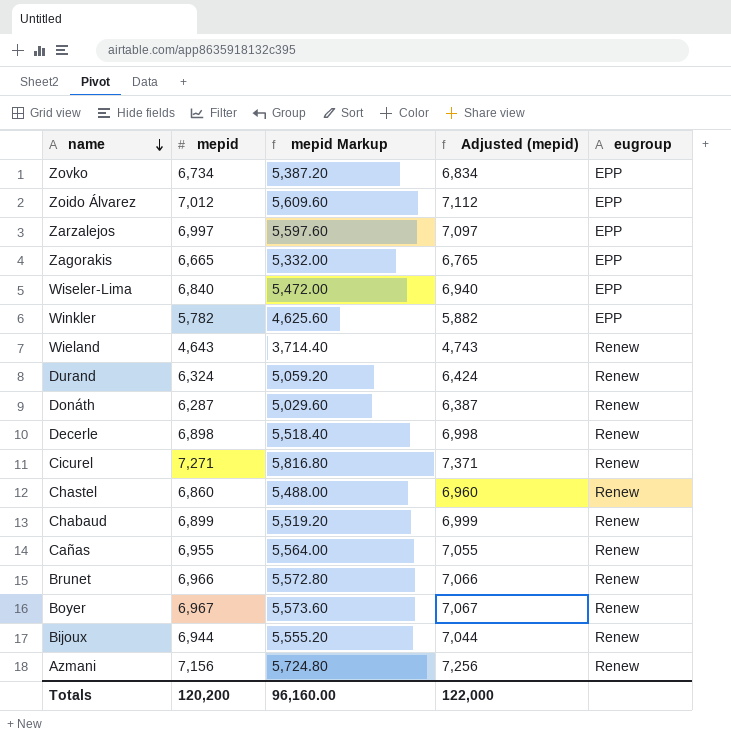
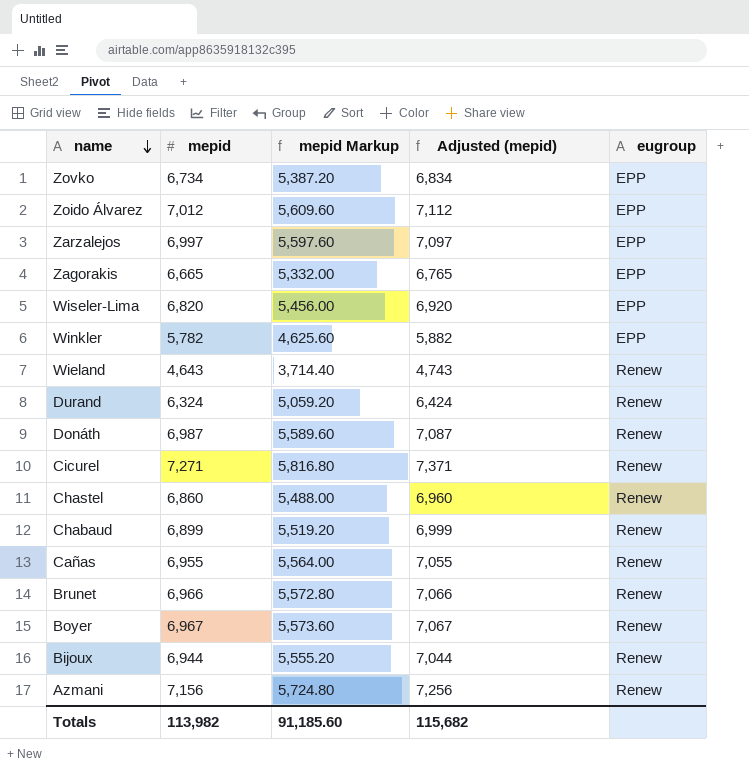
row Decerle: 6,898 | 5,518.40 | 6,998 | Renew -> none
Wiseler-Lima | mepid: 6,840 -> 6,820
Wiseler-Lima | mepid Markup: 5,472.00 -> 5,456.00
Wiseler-Lima | Adjusted (mepid): 6,940 -> 6,920
Donáth | mepid: 6,287 -> 6,987
Donáth | mepid Markup: 5,029.60 -> 5,589.60
Donáth | Adjusted (mepid): 6,387 -> 7,087
Totals | mepid: 120,200 -> 113,982
Totals | mepid Markup: 96,160.00 -> 91,185.60
Totals | Adjusted (mepid): 122,000 -> 115,682

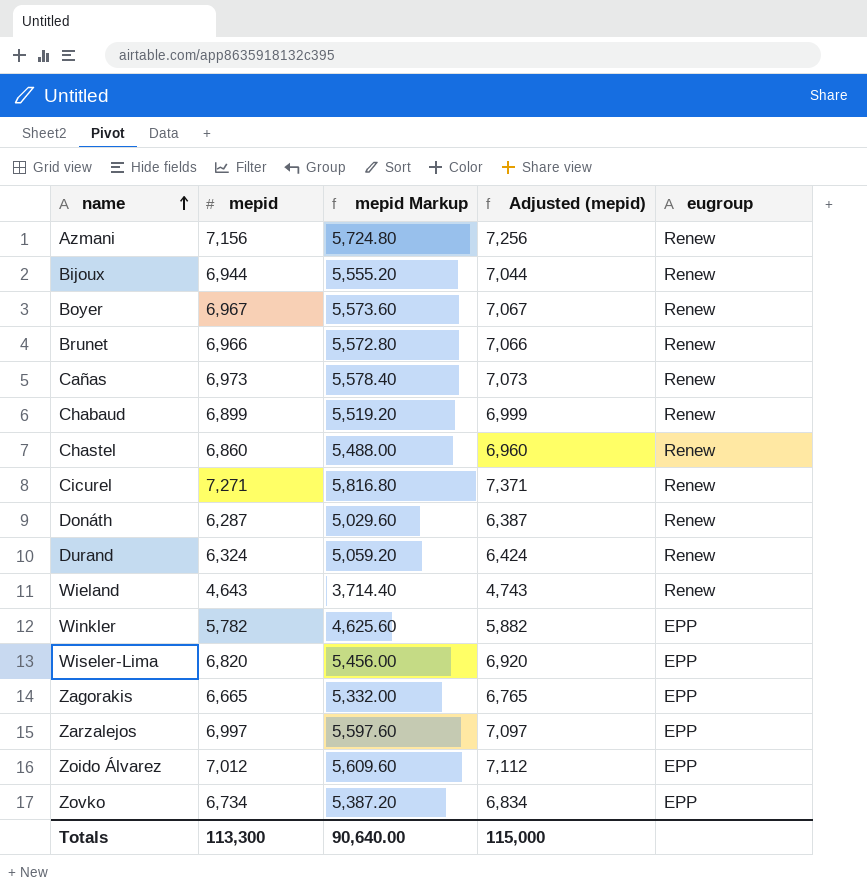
row order: name descending -> name ascending
Cañas | mepid: 6,955 -> 6,973
Cañas | mepid Markup: 5,564.00 -> 5,578.40
Cañas | Adjusted (mepid): 7,055 -> 7,073
Donáth | mepid: 6,987 -> 6,287
Donáth | mepid Markup: 5,589.60 -> 5,029.60
Donáth | Adjusted (mepid): 7,087 -> 6,387
Totals | mepid: 113,982 -> 113,300
Totals | mepid Markup: 91,185.60 -> 90,640.00
Totals | Adjusted (mepid): 115,682 -> 115,000

